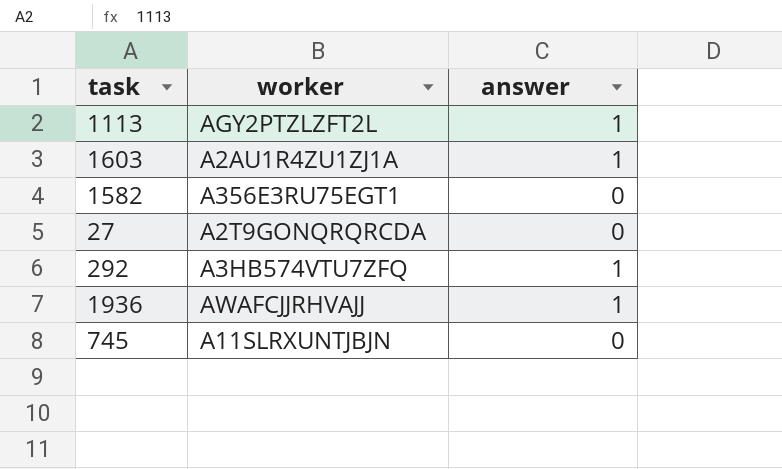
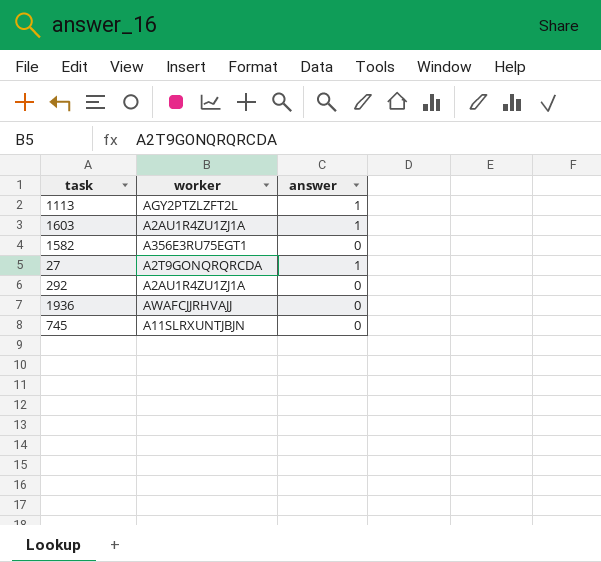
27 | answer: 0 -> 1
292 | worker: A3HB574VTU7ZFQ -> A2AU1R4ZU1ZJ1A
292 | answer: 1 -> 0
1936 | answer: 1 -> 0

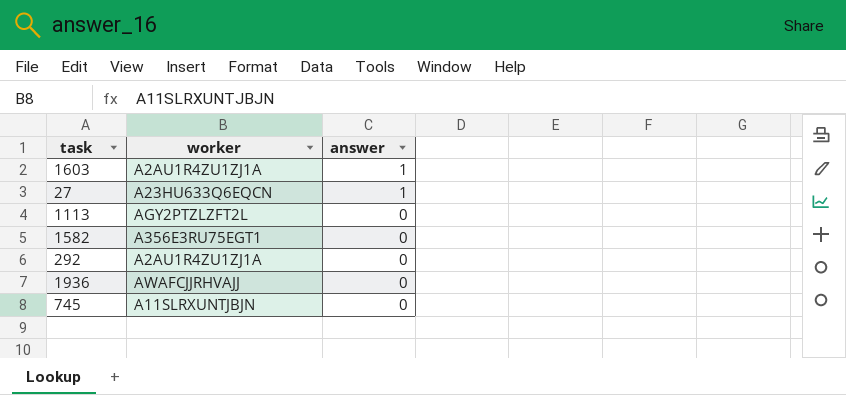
row order: none -> answer descending
27 | worker: A2T9GONQRQRCDA -> A23HU633Q6EQCN
1113 | answer: 1 -> 0

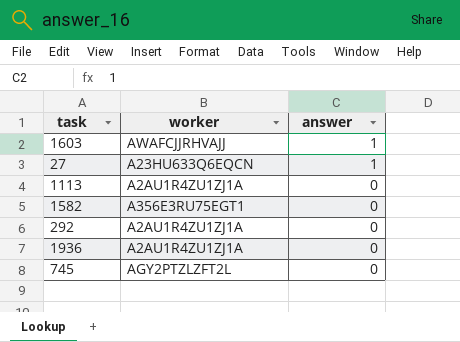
1603 | worker: A2AU1R4ZU1ZJ1A -> AWAFCJJRHVAJJ
1113 | worker: AGY2PTZLZFT2L -> A2AU1R4ZU1ZJ1A
1936 | worker: AWAFCJJRHVAJJ -> A2AU1R4ZU1ZJ1A
745 | worker: A11SLRXUNTJBJN -> AGY2PTZLZFT2L

